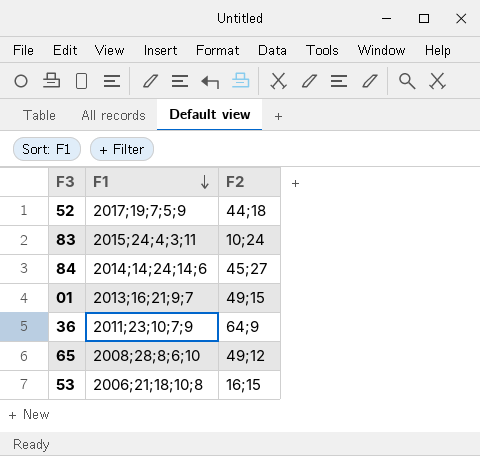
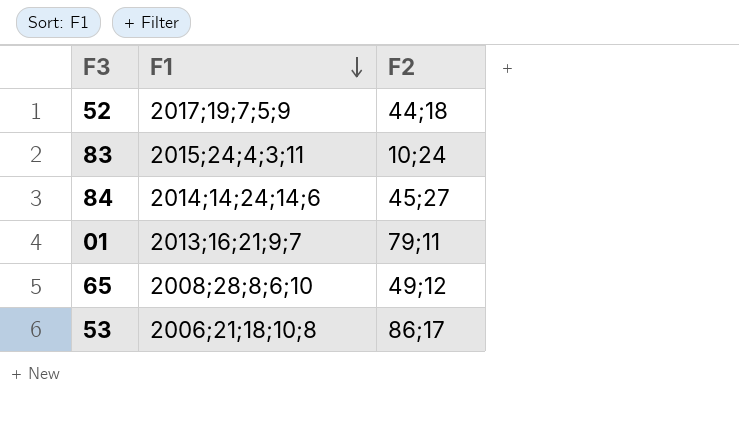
row 36: 2011;23;10;7;9 | 64;9 -> none
01 | F2: 49;15 -> 79;11
53 | F2: 16;15 -> 86;17

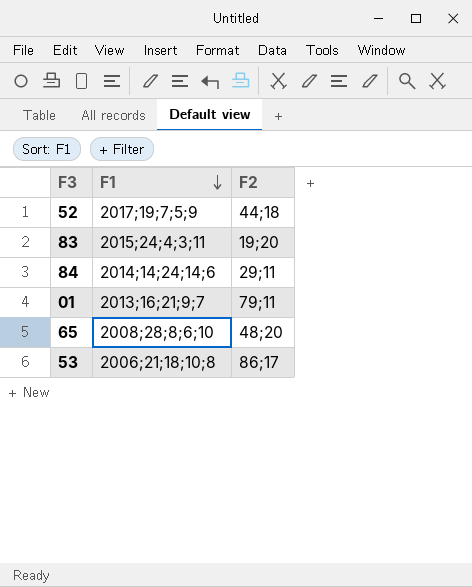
83 | F2: 10;24 -> 19;20
84 | F2: 45;27 -> 29;11
65 | F2: 49;12 -> 48;20

